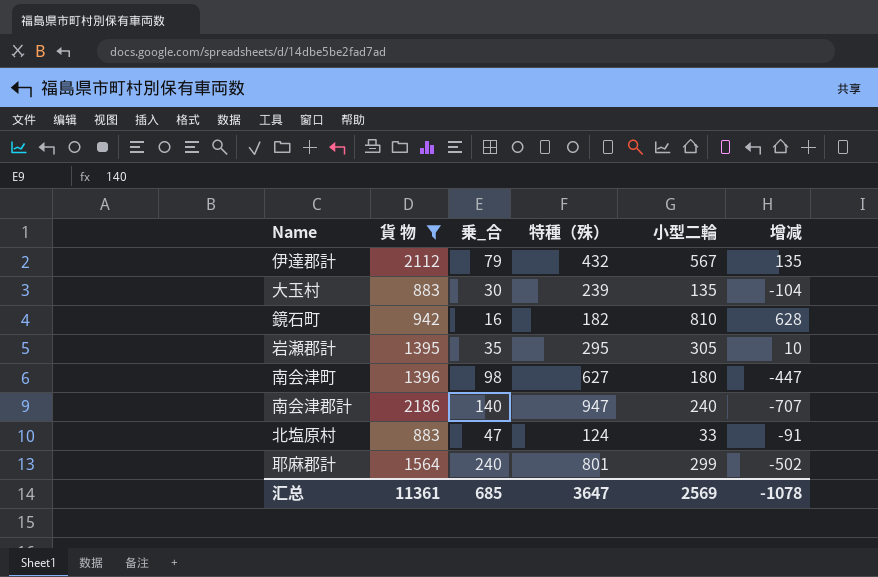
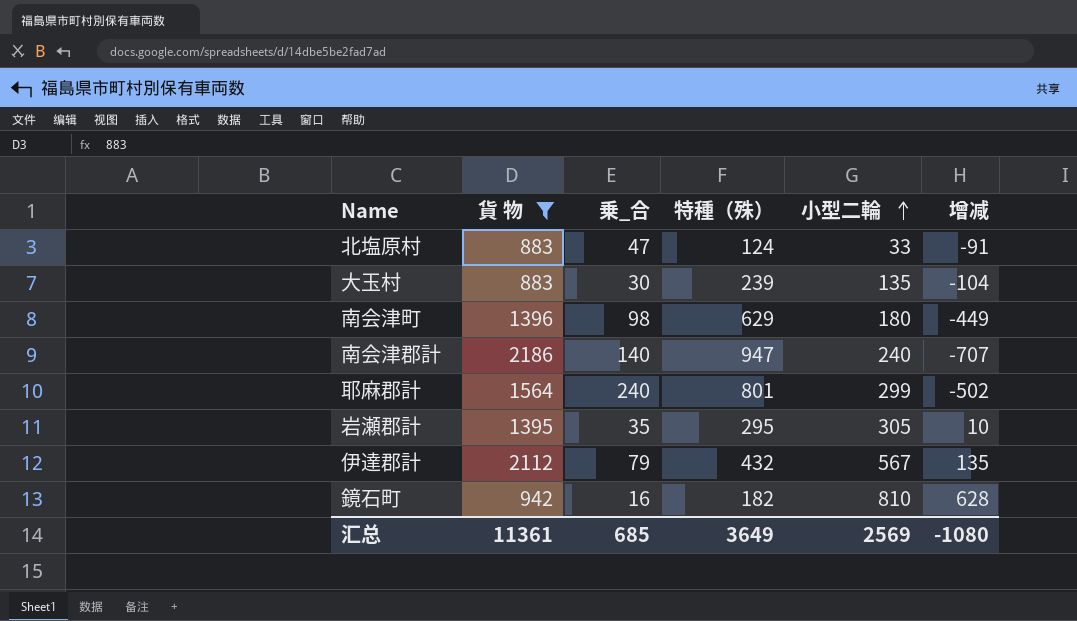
row order: none -> 小型二輪 ascending
南会津町 | 特種（殊）: 627 -> 629
南会津町 | 增减: -447 -> -449
汇总 | 特種（殊）: 3647 -> 3649
汇总 | 增减: -1078 -> -1080

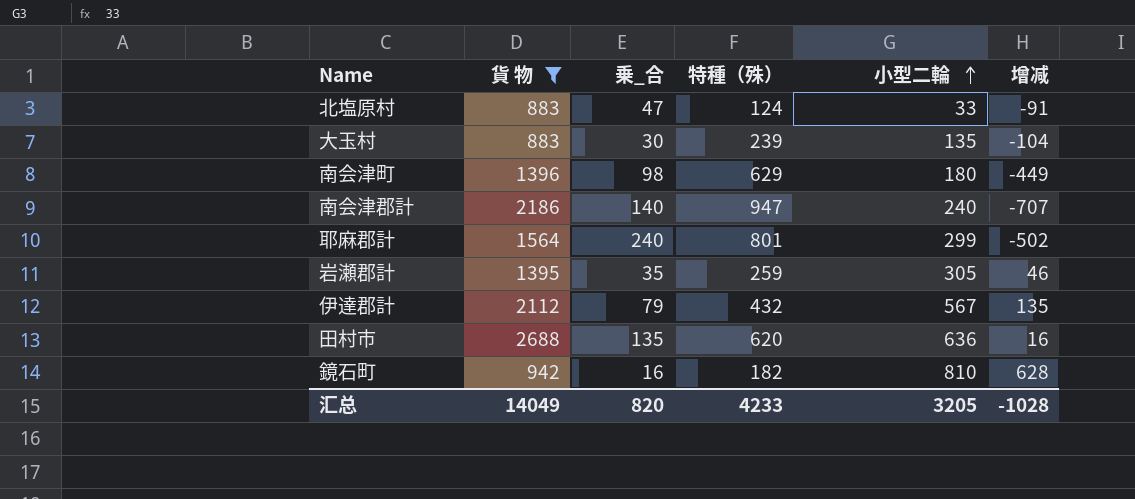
岩瀬郡計 | 特種（殊）: 295 -> 259
岩瀬郡計 | 增减: 10 -> 46
row 田村市: none -> 2688 | 135 | 620 | 636 | 16
汇总 | 貨 物: 11361 -> 14049
汇总 | 乗_合: 685 -> 820
汇总 | 特種（殊）: 3649 -> 4233
汇总 | 小型二輪: 2569 -> 3205
汇总 | 增减: -1080 -> -1028

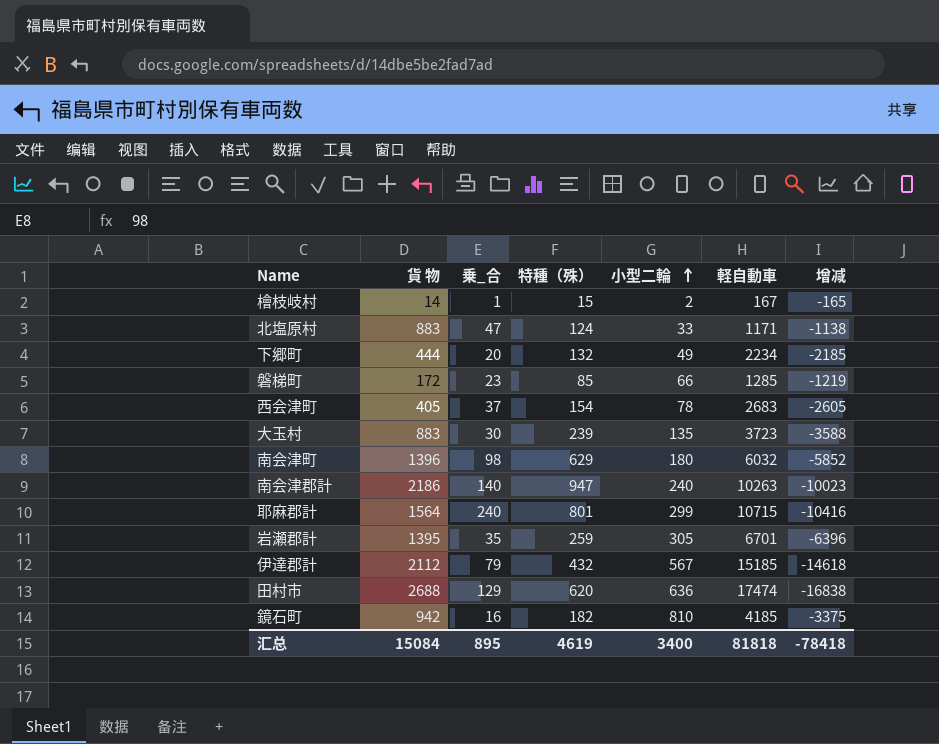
filter: 貨 物 >= 883 -> none
column 軽自動車 | position: none -> 6
column 增减 | formula: [小型二輪] - [特種（殊）] -> [小型二輪] - [軽自動車]
田村市 | 乗_合: 135 -> 129
汇总 | 貨 物: 14049 -> 15084
汇总 | 乗_合: 820 -> 895
汇总 | 特種（殊）: 4233 -> 4619
汇总 | 小型二輪: 3205 -> 3400
汇总 | 增减: -1028 -> -78418

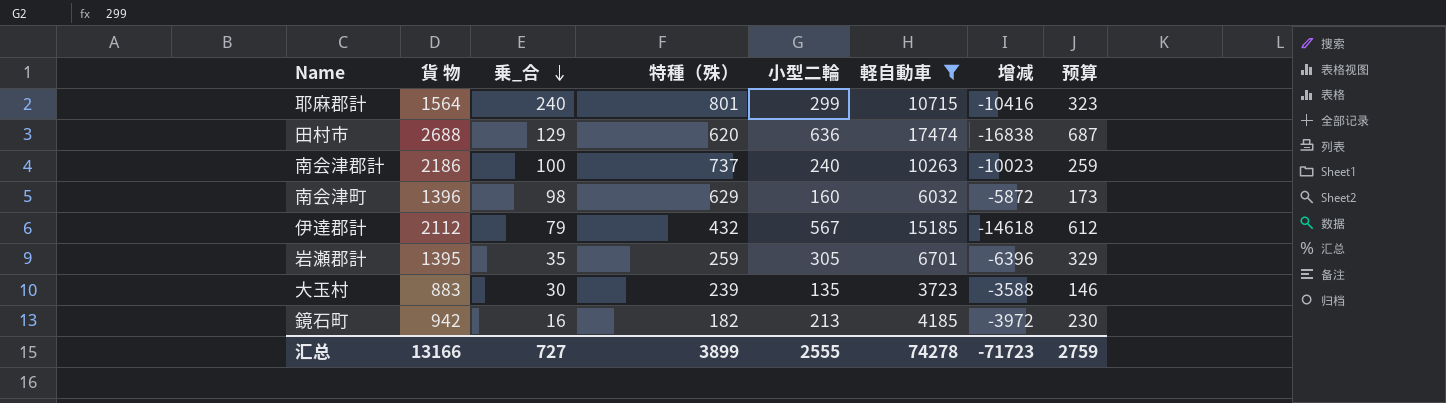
filter: none -> 軽自動車 >= 3723
row order: 小型二輪 ascending -> 乗_合 descending
column 预算 | formula: none -> [小型二輪] * 1.08
南会津郡計 | 乗_合: 140 -> 100
南会津郡計 | 特種（殊）: 947 -> 737
南会津町 | 小型二輪: 180 -> 160
南会津町 | 增减: -5852 -> -5872
鏡石町 | 小型二輪: 810 -> 213
鏡石町 | 增减: -3375 -> -3972
汇总 | 貨 物: 15084 -> 13166
汇总 | 乗_合: 895 -> 727
汇总 | 特種（殊）: 4619 -> 3899
汇总 | 小型二輪: 3400 -> 2555
汇总 | 軽自動車: 81818 -> 74278
汇总 | 增减: -78418 -> -71723

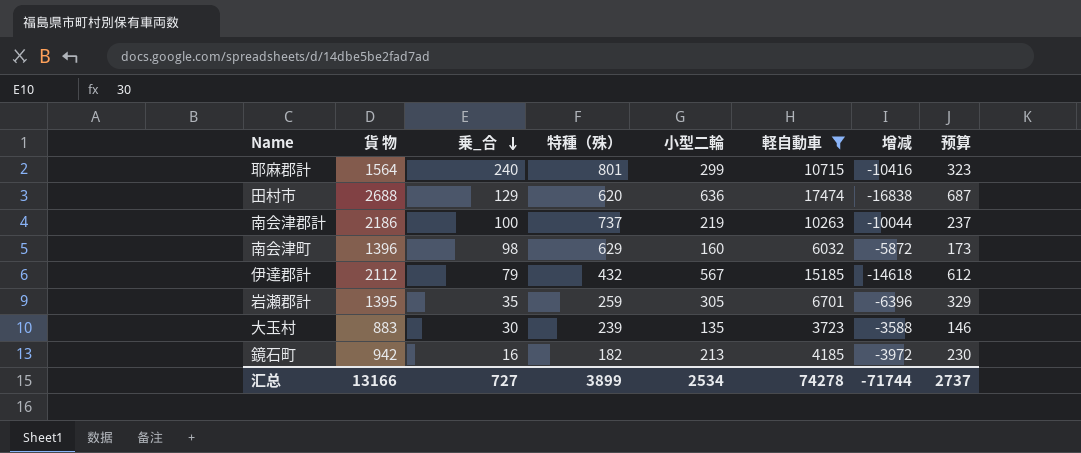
南会津郡計 | 小型二輪: 240 -> 219
南会津郡計 | 增减: -10023 -> -10044
南会津郡計 | 预算: 259 -> 237
汇总 | 小型二輪: 2555 -> 2534
汇总 | 增减: -71723 -> -71744
汇总 | 预算: 2759 -> 2737

